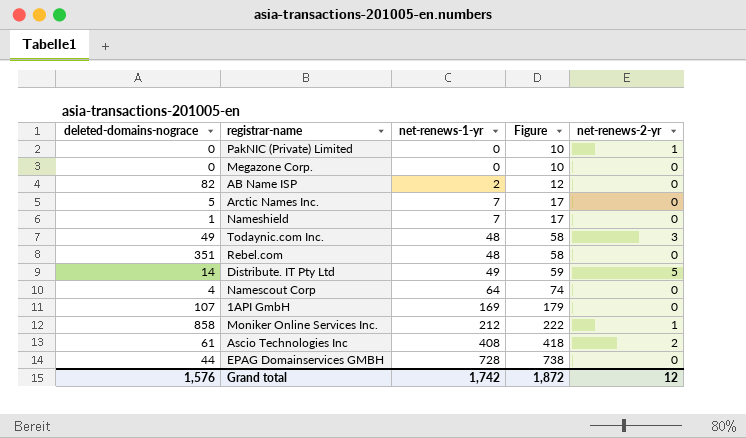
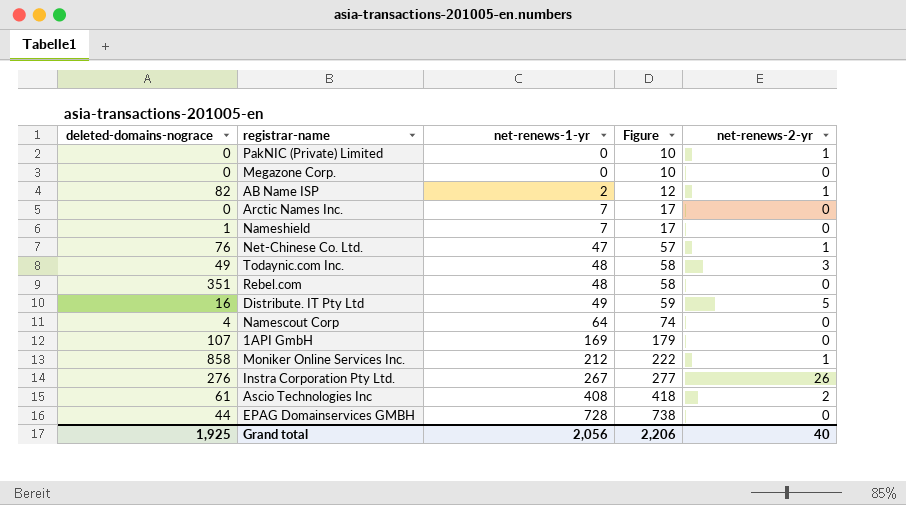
AB Name ISP | net-renews-2-yr: 0 -> 1
Arctic Names Inc. | deleted-domains-nograce: 5 -> 0
row Net-Chinese Co. Ltd.: none -> 76 | 47 | 57 | 1
Distribute. IT Pty Ltd | deleted-domains-nograce: 14 -> 16
row Instra Corporation Pty Ltd.: none -> 276 | 267 | 277 | 26
Grand total | deleted-domains-nograce: 1,576 -> 1,925
Grand total | net-renews-1-yr: 1,742 -> 2,056
Grand total | Figure: 1,872 -> 2,206
Grand total | net-renews-2-yr: 12 -> 40

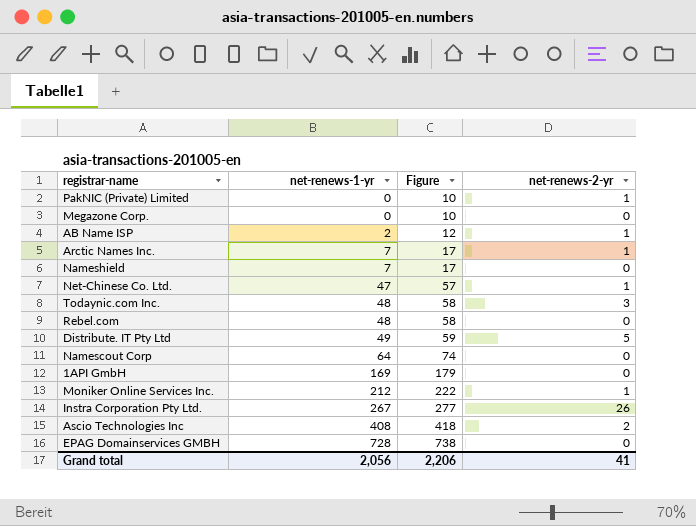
column deleted-domains-nograce | position: 1 -> none
Arctic Names Inc. | net-renews-2-yr: 0 -> 1
Grand total | net-renews-2-yr: 40 -> 41

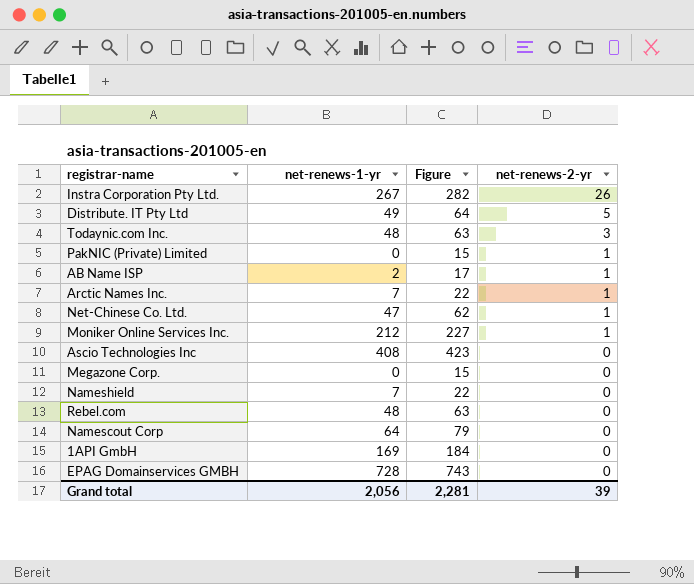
row order: net-renews-1-yr ascending -> net-renews-2-yr descending
column Figure | formula: [net-renews-1-yr] + 10 -> [net-renews-1-yr] + 15
Ascio Technologies Inc | net-renews-2-yr: 2 -> 0
Grand total | Figure: 2,206 -> 2,281
Grand total | net-renews-2-yr: 41 -> 39

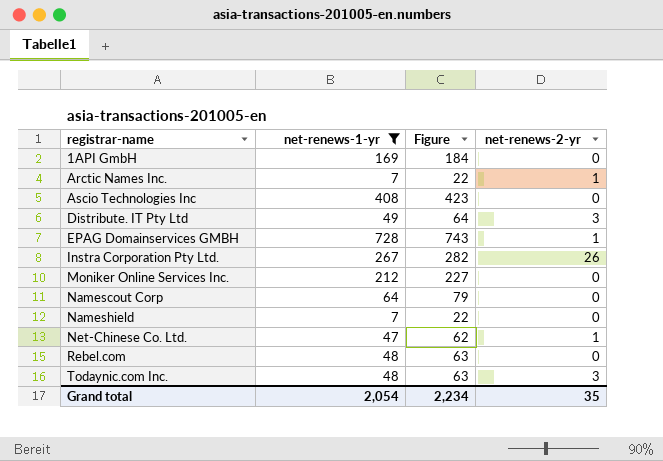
filter: none -> net-renews-1-yr >= 7
row order: net-renews-2-yr descending -> registrar-name ascending
Distribute. IT Pty Ltd | net-renews-2-yr: 5 -> 3
EPAG Domainservices GMBH | net-renews-2-yr: 0 -> 1
Moniker Online Services Inc. | net-renews-2-yr: 1 -> 0
Grand total | net-renews-1-yr: 2,056 -> 2,054
Grand total | Figure: 2,281 -> 2,234
Grand total | net-renews-2-yr: 39 -> 35

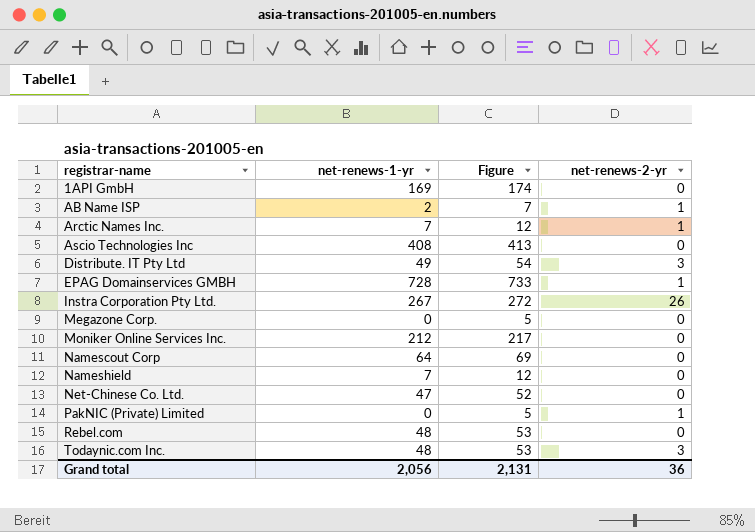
filter: net-renews-1-yr >= 7 -> none
column Figure | formula: [net-renews-1-yr] + 15 -> [net-renews-1-yr] + 5
Net-Chinese Co. Ltd. | net-renews-2-yr: 1 -> 0
Grand total | net-renews-1-yr: 2,054 -> 2,056
Grand total | Figure: 2,234 -> 2,131
Grand total | net-renews-2-yr: 35 -> 36

